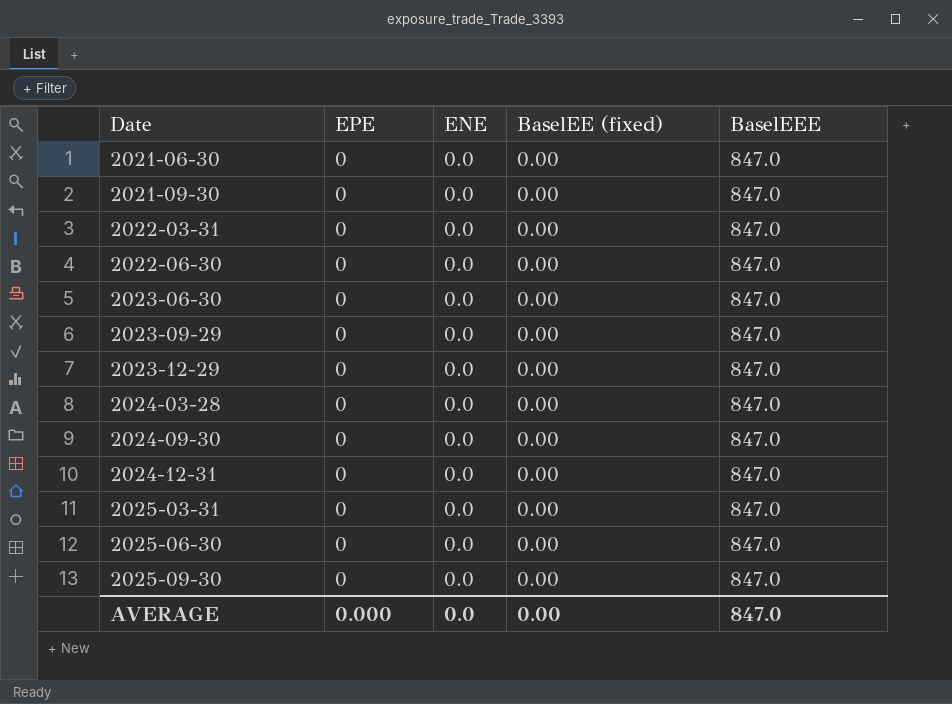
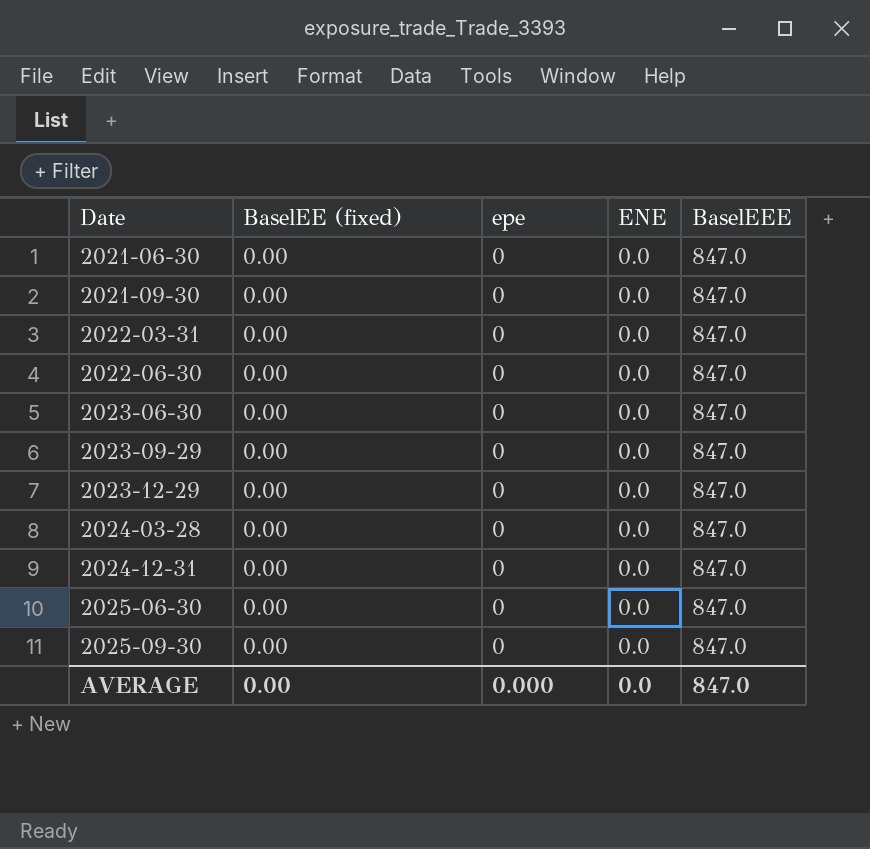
column BaselEE (fixed) | position: 4 -> 2
column name: EPE -> epe
row 2024-09-30: 0 | 0.0 | 0.00 | 847.0 -> none
row 2025-03-31: 0 | 0.0 | 0.00 | 847.0 -> none

